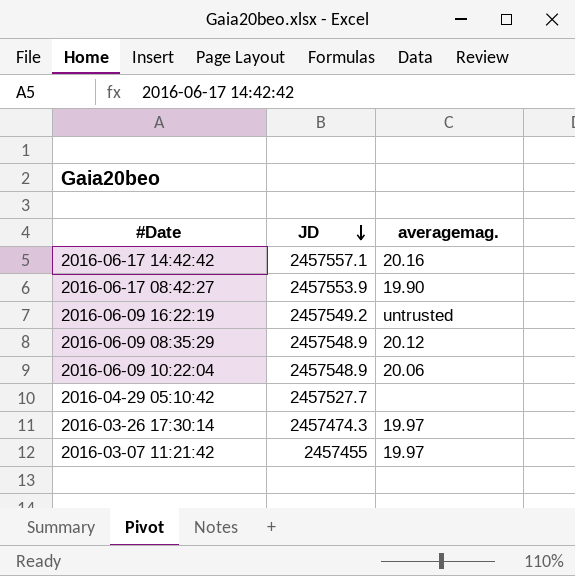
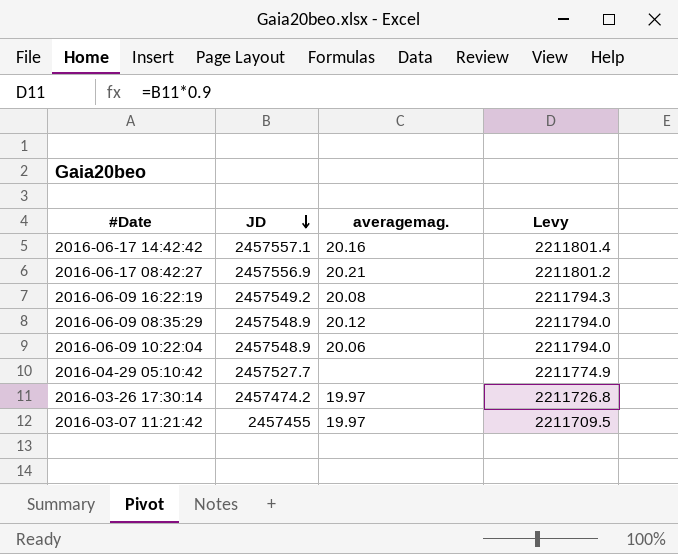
column Levy | formula: none -> [JD] * 0.9
2016-06-17 08:42:27 | JD: 2457553.9 -> 2457556.9
2016-06-17 08:42:27 | averagemag.: 19.90 -> 20.21
2016-06-09 16:22:19 | averagemag.: untrusted -> 20.08
2016-03-26 17:30:14 | JD: 2457474.3 -> 2457474.2

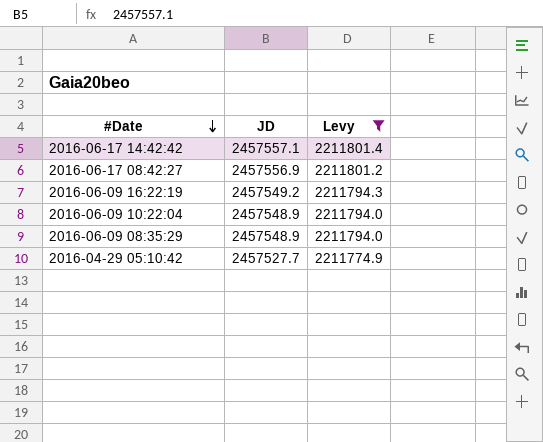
filter: none -> Levy >= 2211774.9
row order: JD descending -> #Date descending
column averagemag. | position: 3 -> none

